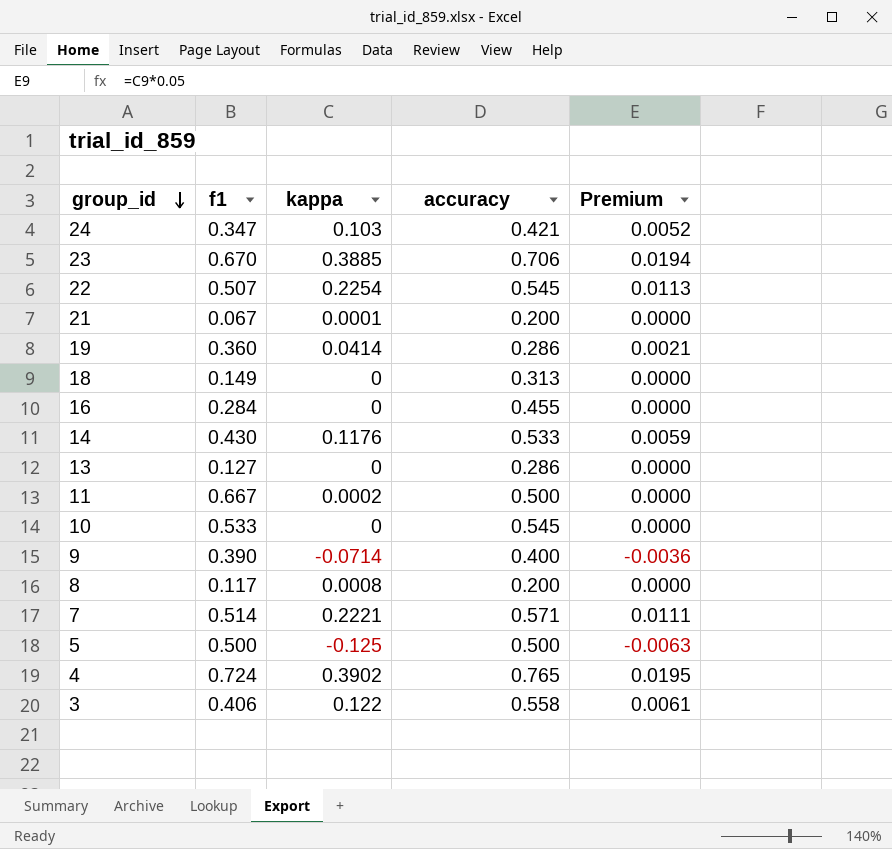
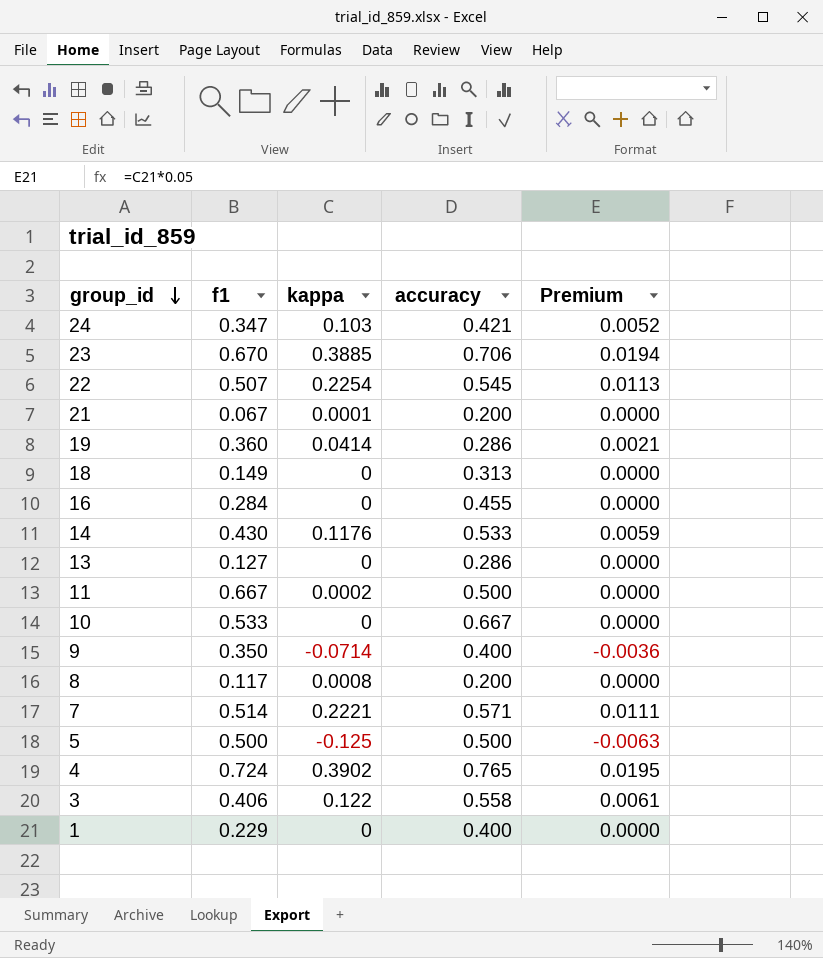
10 | accuracy: 0.545 -> 0.667
9 | f1: 0.390 -> 0.350
row 1: none -> 0.229 | 0 | 0.400 | 0.0000

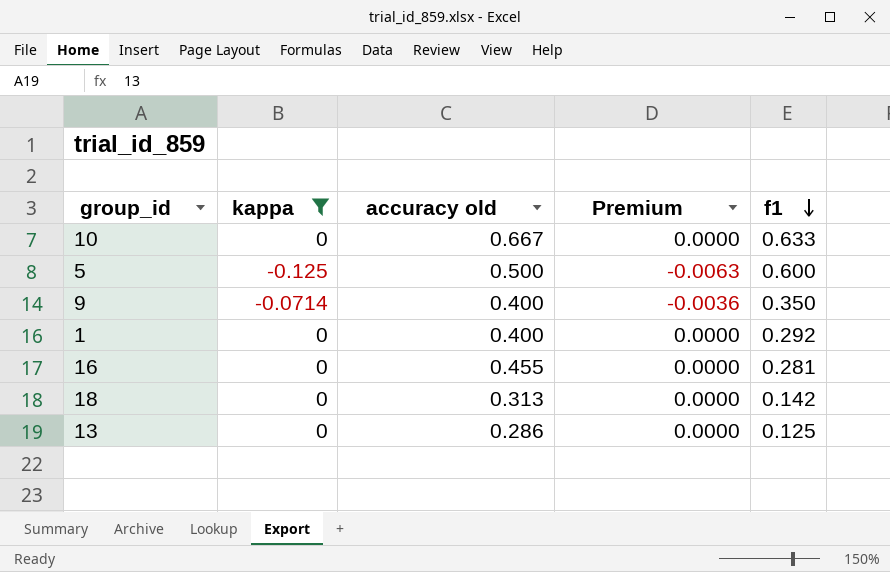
filter: none -> kappa <= 0
row order: group_id descending -> f1 descending
column name: accuracy -> accuracy old
column f1 | position: 2 -> 5
10 | f1: 0.533 -> 0.633
5 | f1: 0.500 -> 0.600
1 | f1: 0.229 -> 0.292
16 | f1: 0.284 -> 0.281
18 | f1: 0.149 -> 0.142
13 | f1: 0.127 -> 0.125

